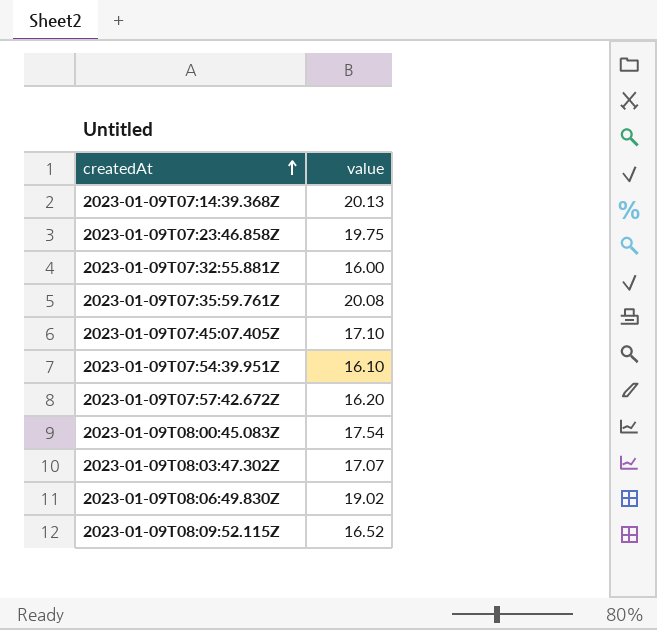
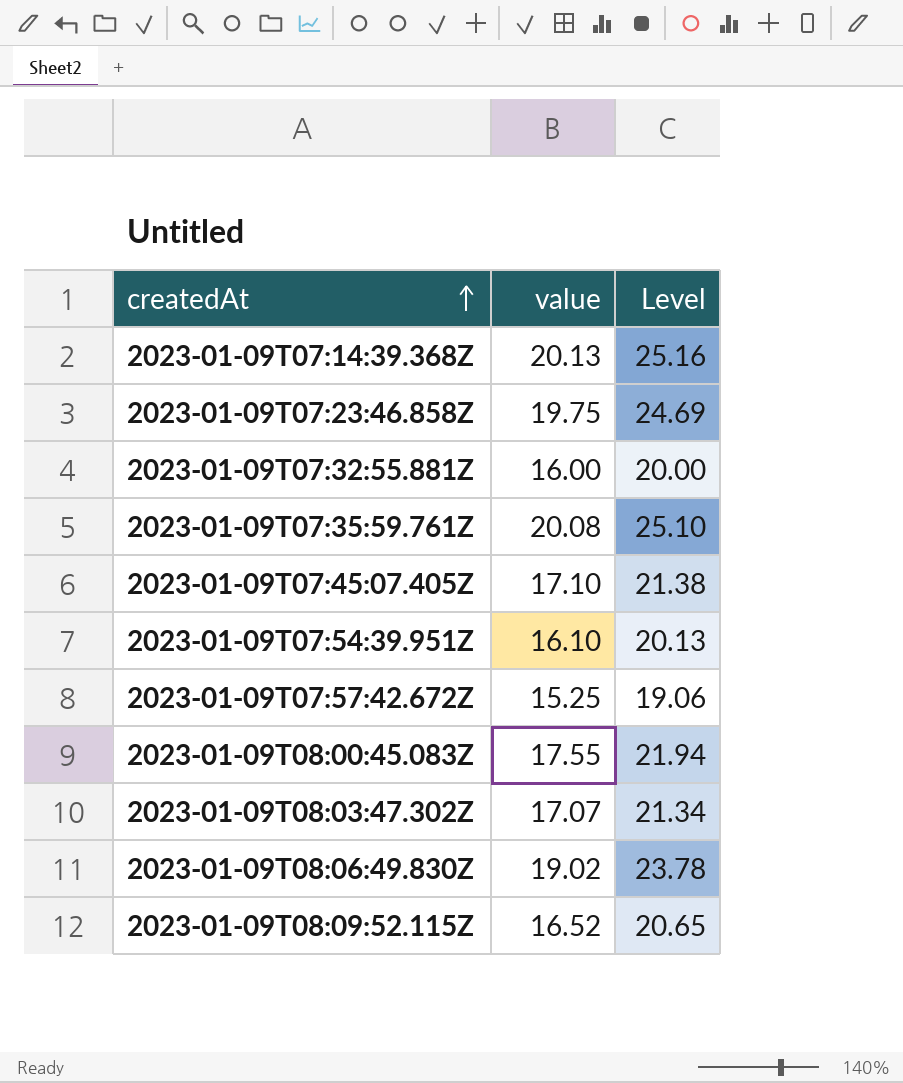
column Level | formula: none -> [value] * 1.25
2023-01-09T07:57:42.672Z | value: 16.20 -> 15.25
2023-01-09T08:00:45.083Z | value: 17.54 -> 17.55

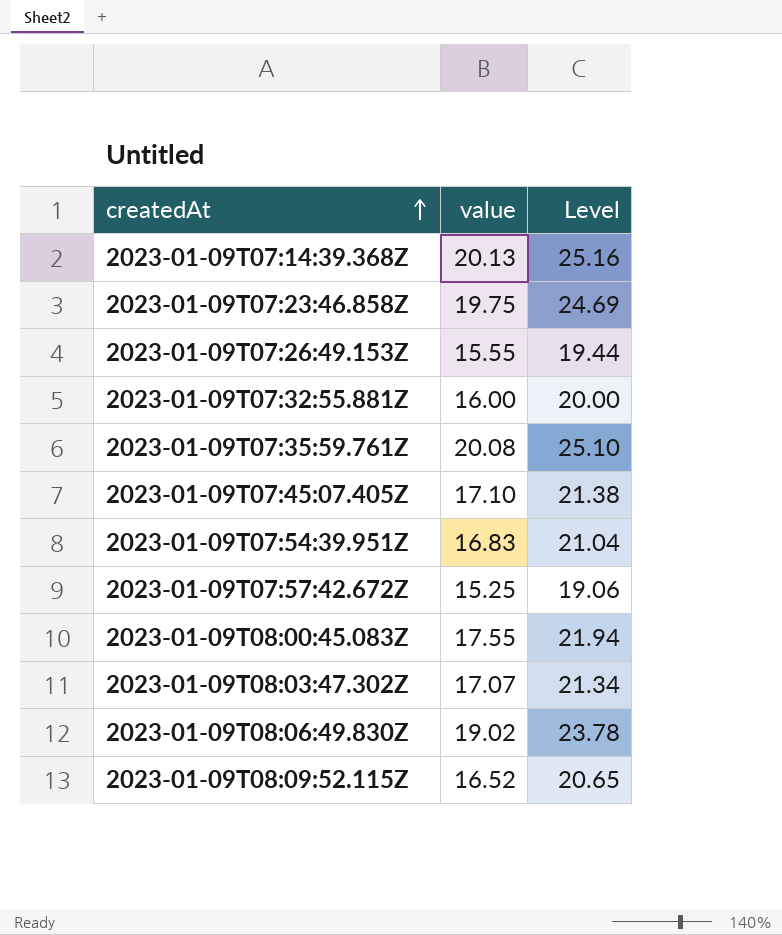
row 2023-01-09T07:26:49.153Z: none -> 15.55 | 19.44
2023-01-09T07:54:39.951Z | value: 16.10 -> 16.83
2023-01-09T07:54:39.951Z | Level: 20.13 -> 21.04

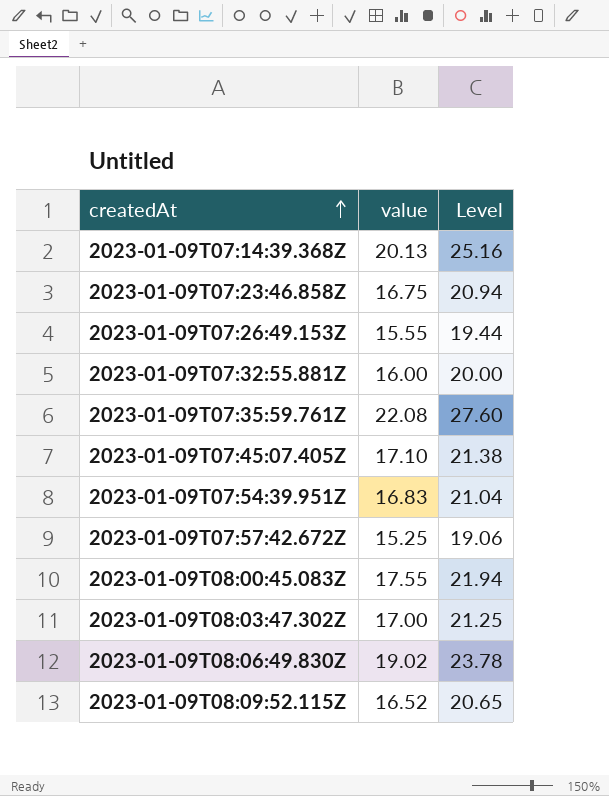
2023-01-09T07:23:46.858Z | value: 19.75 -> 16.75
2023-01-09T07:23:46.858Z | Level: 24.69 -> 20.94
2023-01-09T07:35:59.761Z | value: 20.08 -> 22.08
2023-01-09T07:35:59.761Z | Level: 25.10 -> 27.60
2023-01-09T08:03:47.302Z | value: 17.07 -> 17.00
2023-01-09T08:03:47.302Z | Level: 21.34 -> 21.25

